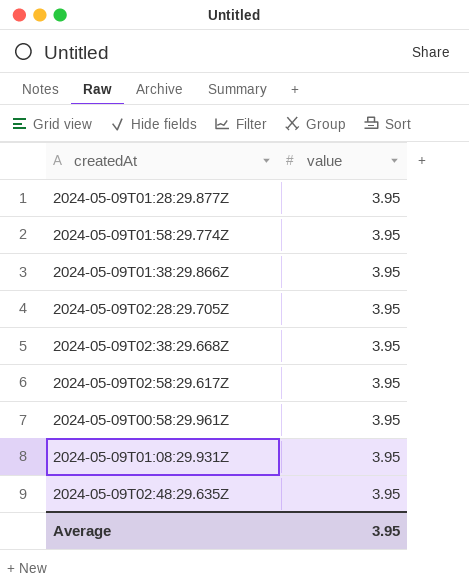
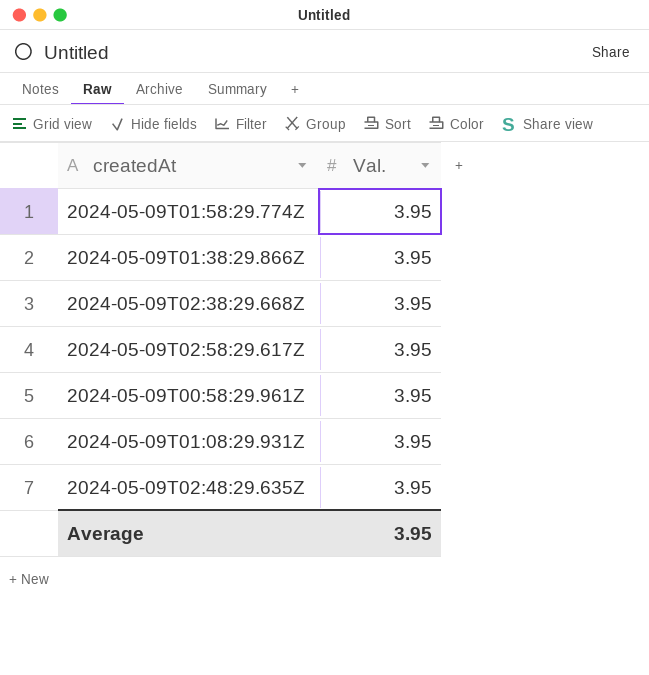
column name: value -> Val.
row 2024-05-09T01:28:29.877Z: 3.95 -> none
row 2024-05-09T02:28:29.705Z: 3.95 -> none

